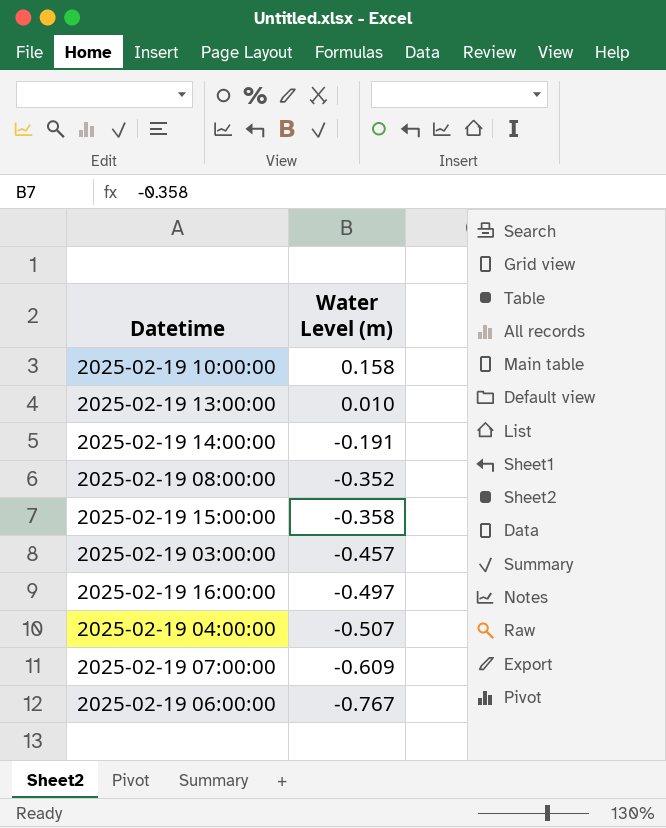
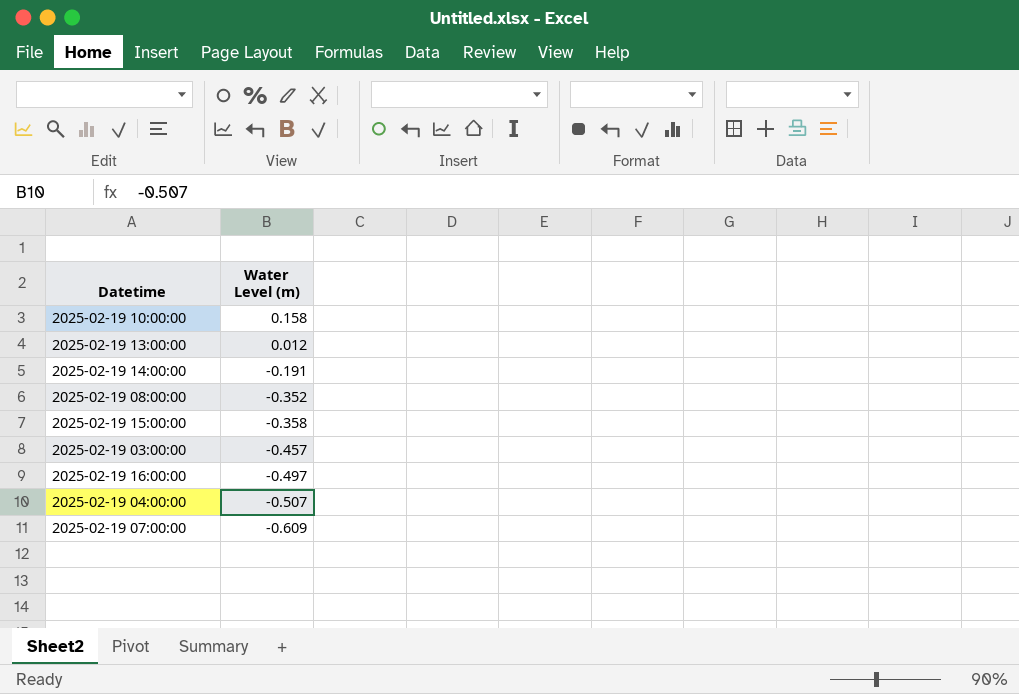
row 2025-02-19 06:00:00: -0.767 -> none
2025-02-19 13:00:00 | Water Level (m): 0.010 -> 0.012

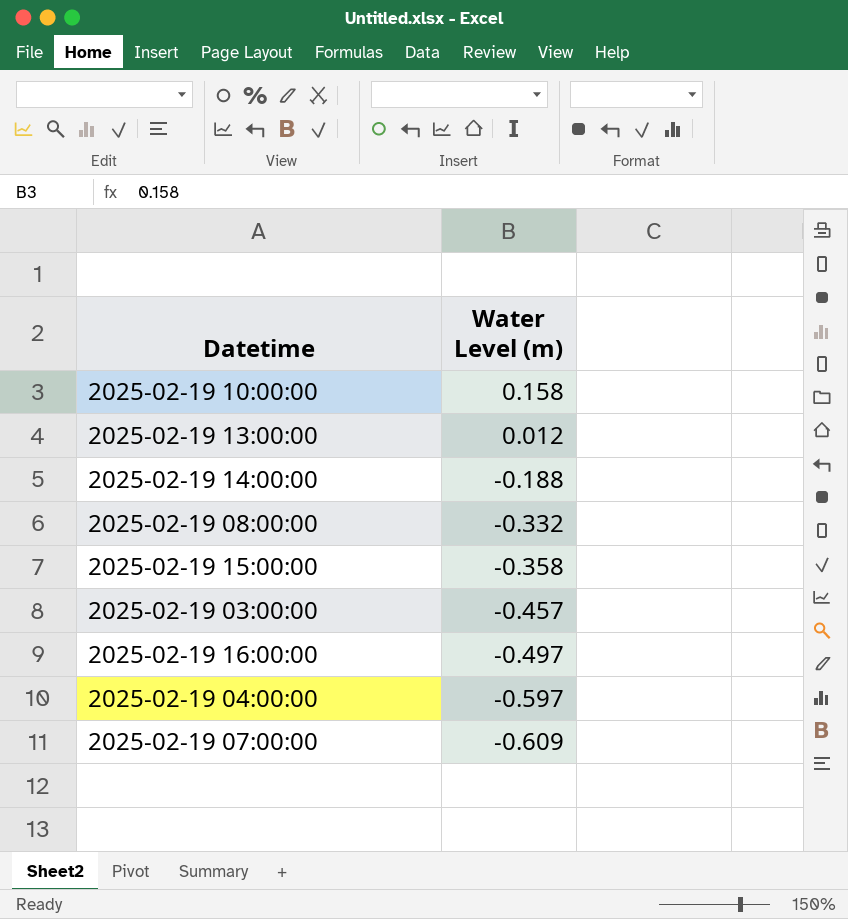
2025-02-19 14:00:00 | Water Level (m): -0.191 -> -0.188
2025-02-19 08:00:00 | Water Level (m): -0.352 -> -0.332
2025-02-19 04:00:00 | Water Level (m): -0.507 -> -0.597

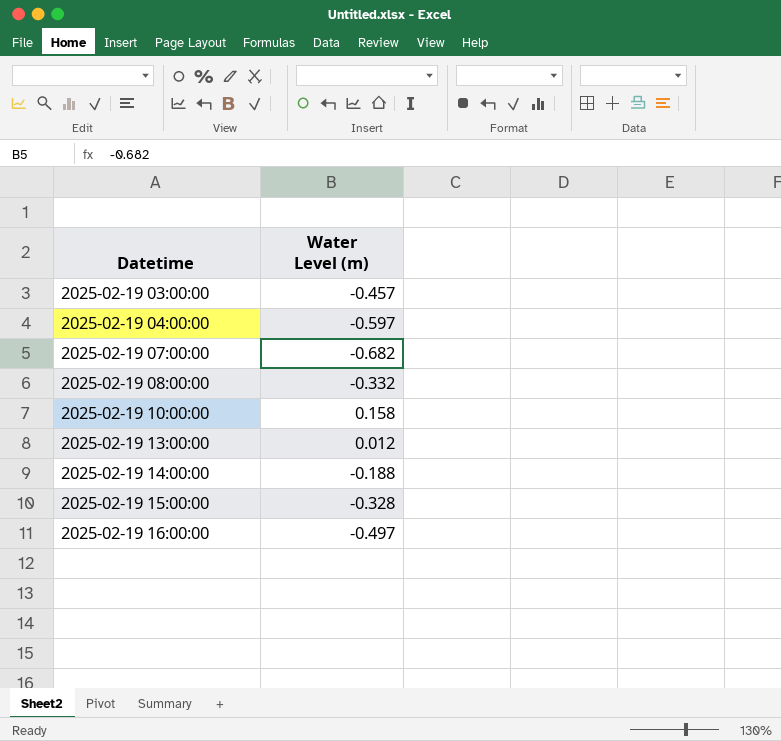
row order: Water Level (m) descending -> Datetime ascending
2025-02-19 07:00:00 | Water Level (m): -0.609 -> -0.682
2025-02-19 15:00:00 | Water Level (m): -0.358 -> -0.328

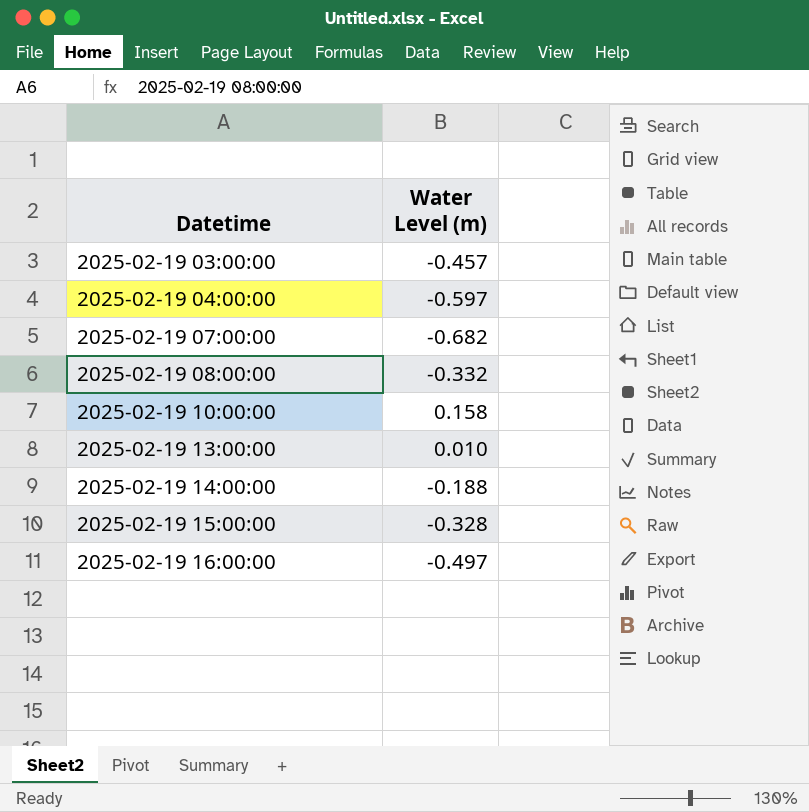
2025-02-19 13:00:00 | Water Level (m): 0.012 -> 0.010

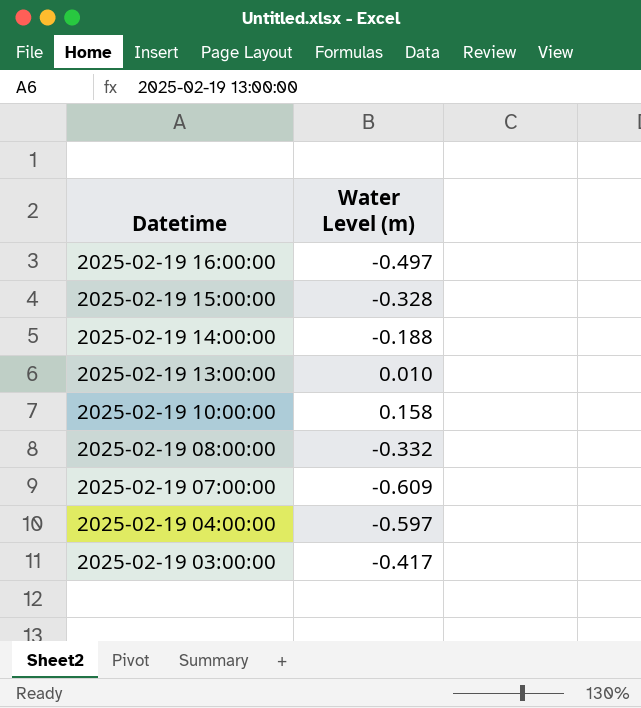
row order: Datetime ascending -> Datetime descending
2025-02-19 07:00:00 | Water Level (m): -0.682 -> -0.609
2025-02-19 03:00:00 | Water Level (m): -0.457 -> -0.417

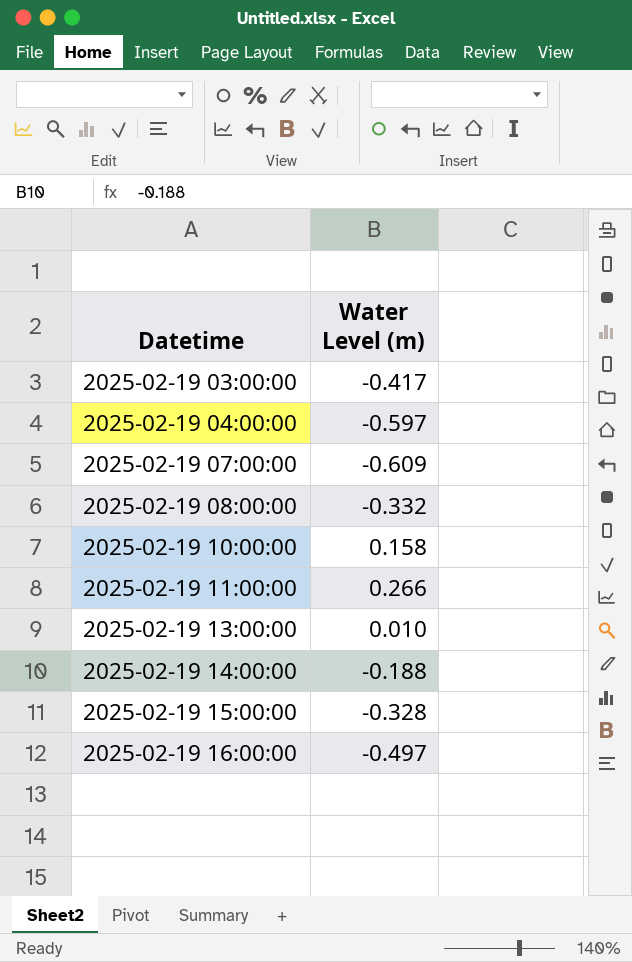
row order: Datetime descending -> Datetime ascending
row 2025-02-19 11:00:00: none -> 0.266

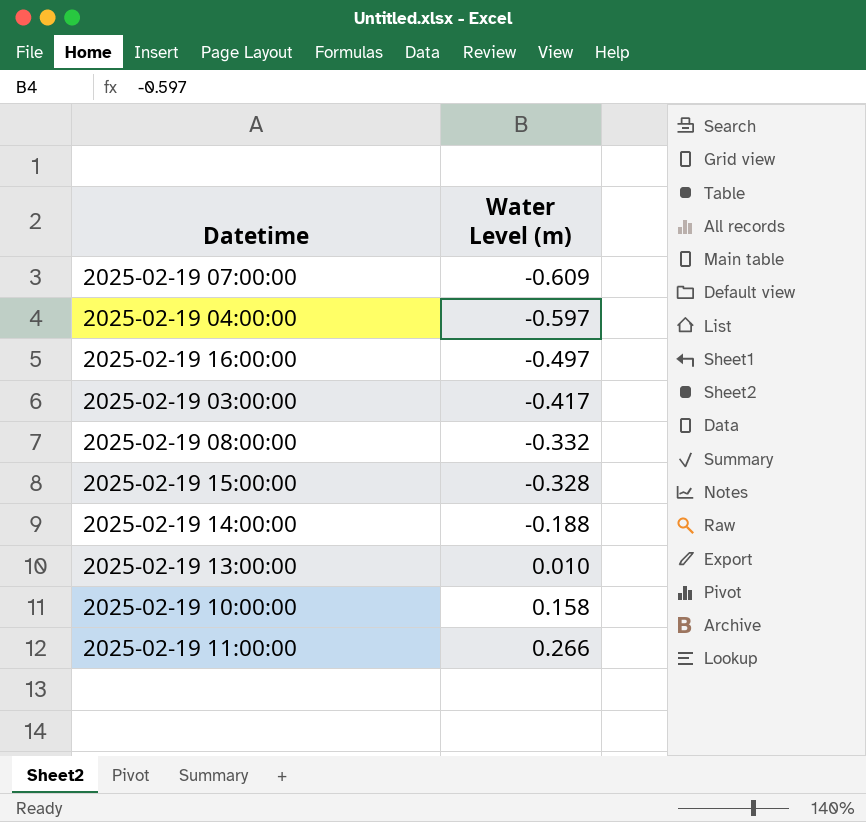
row order: Datetime ascending -> Water Level (m) ascending

